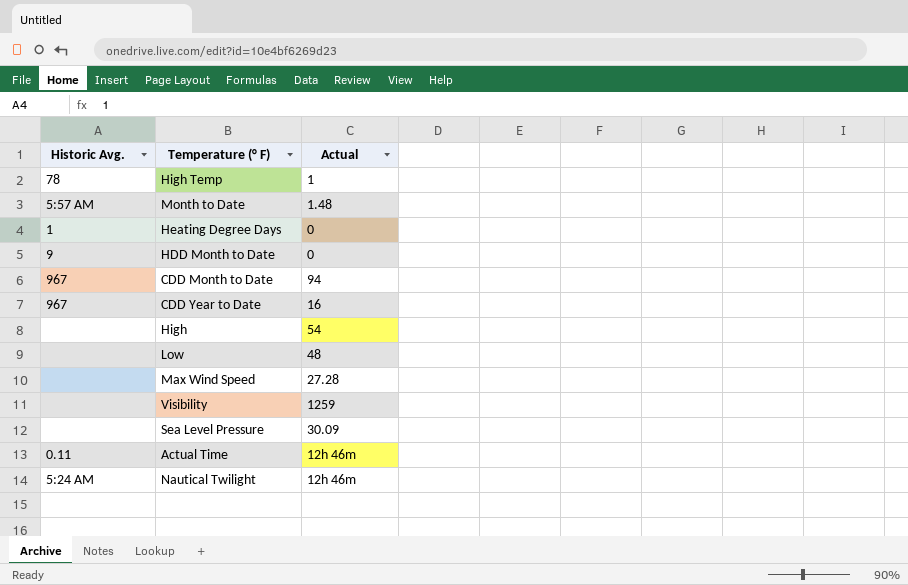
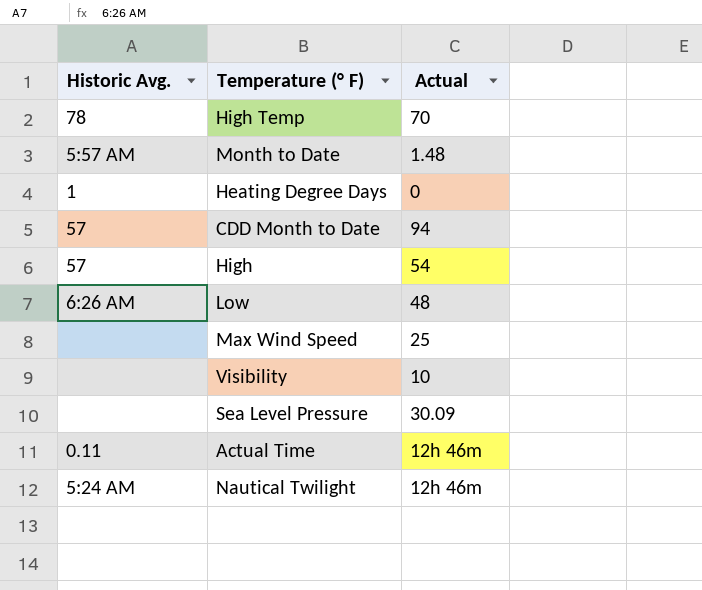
row HDD Month to Date: 9 | 0 -> none
row CDD Year to Date: 967 | 16 -> none
High Temp | Actual: 1 -> 70
CDD Month to Date | Historic Avg.: 967 -> 57
High | Historic Avg.: none -> 57
Low | Historic Avg.: none -> 6:26 AM
Max Wind Speed | Actual: 27.28 -> 25
Visibility | Actual: 1259 -> 10

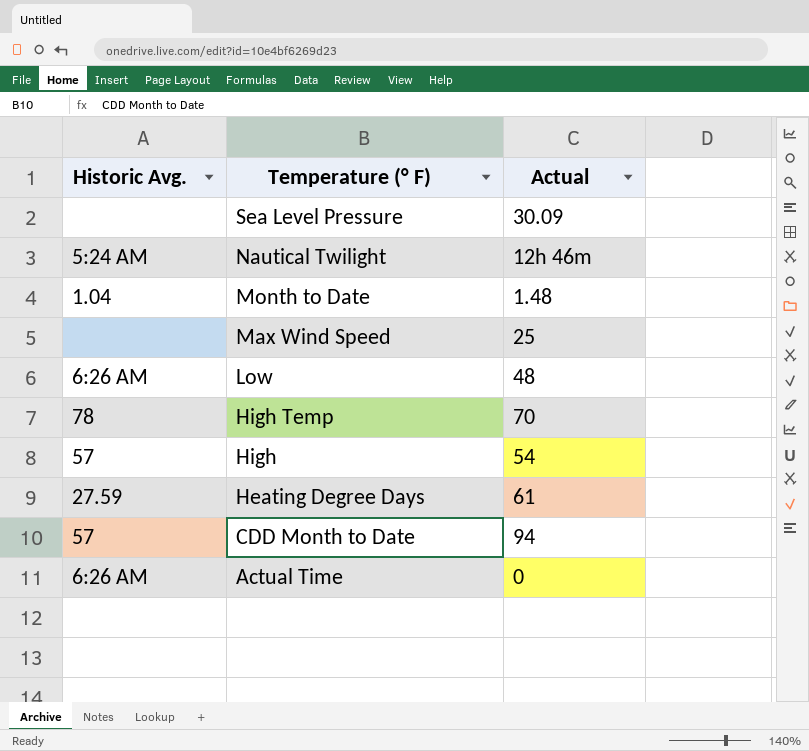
row order: none -> Temperature (° F) descending
row Visibility: none | 10 -> none
Month to Date | Historic Avg.: 5:57 AM -> 1.04
Heating Degree Days | Historic Avg.: 1 -> 27.59
Heating Degree Days | Actual: 0 -> 61
Actual Time | Historic Avg.: 0.11 -> 6:26 AM
Actual Time | Actual: 12h 46m -> 0

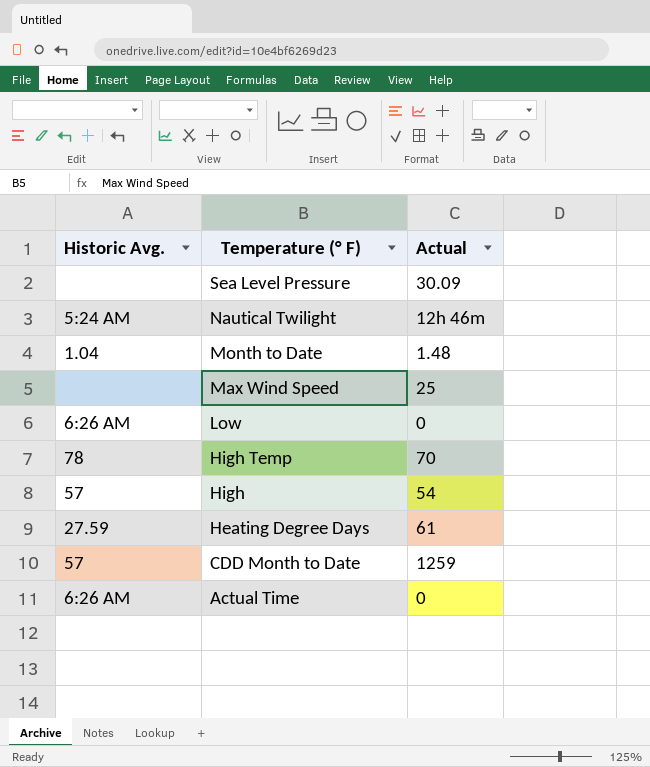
Low | Actual: 48 -> 0
CDD Month to Date | Actual: 94 -> 1259

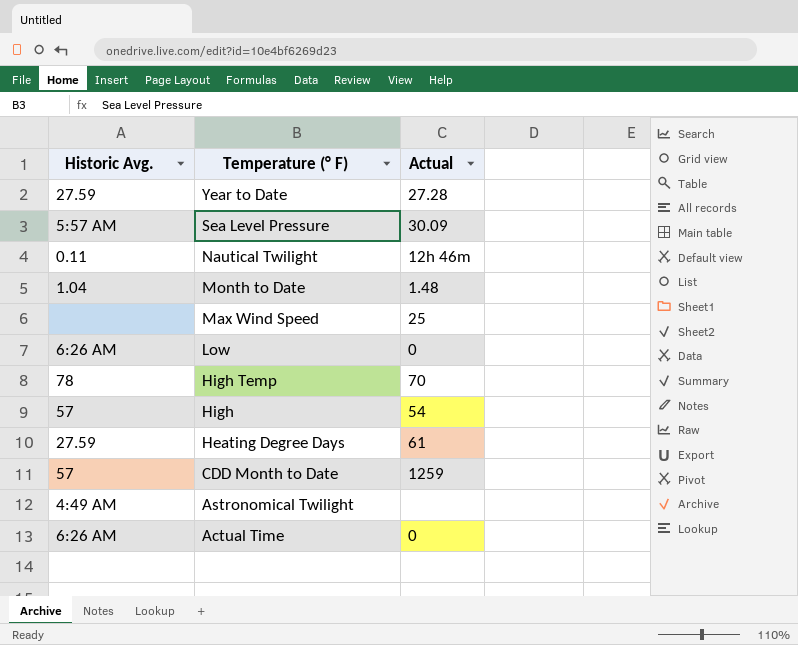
row Year to Date: none -> 27.59 | 27.28
Sea Level Pressure | Historic Avg.: none -> 5:57 AM
Nautical Twilight | Historic Avg.: 5:24 AM -> 0.11
row Astronomical Twilight: none -> 4:49 AM | none

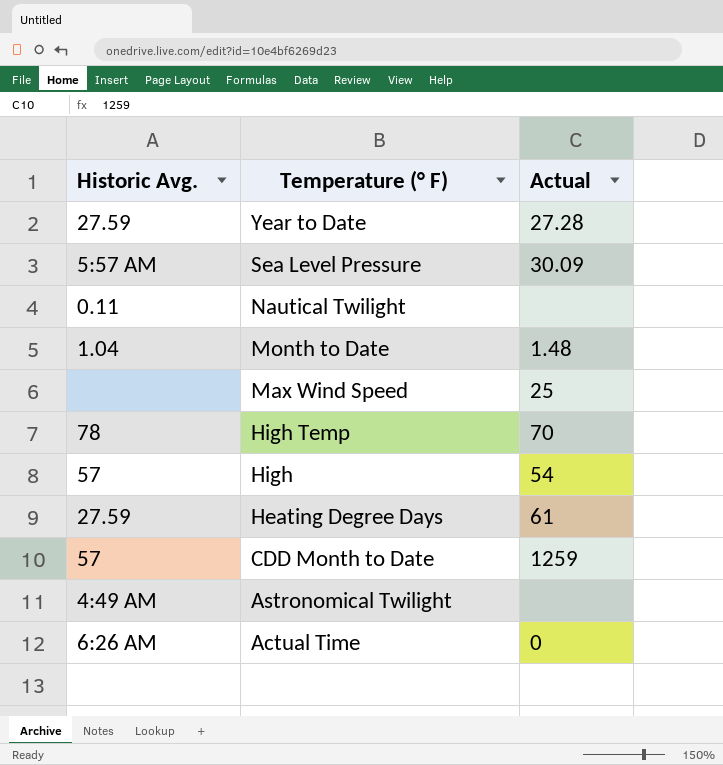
row Low: 6:26 AM | 0 -> none
Nautical Twilight | Actual: 12h 46m -> none

